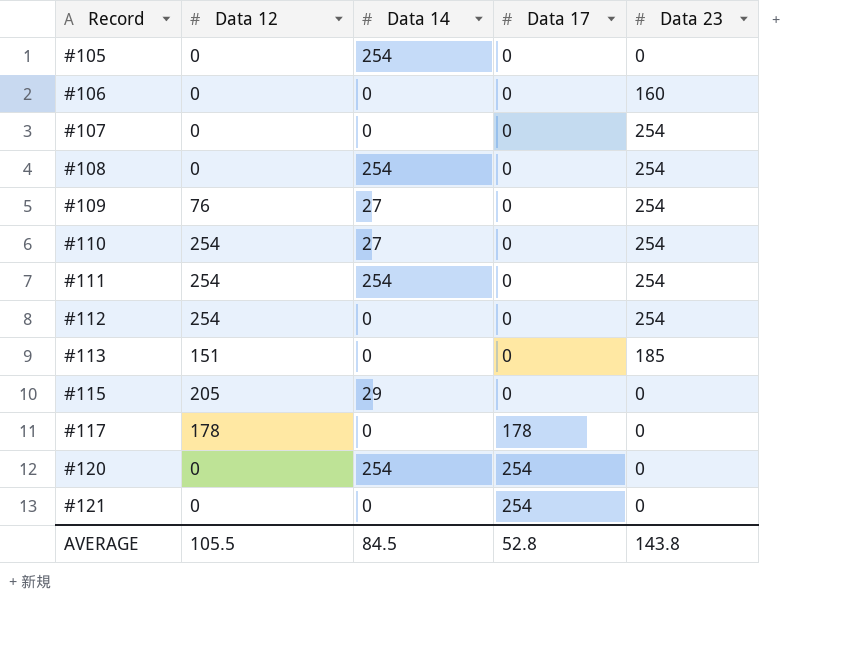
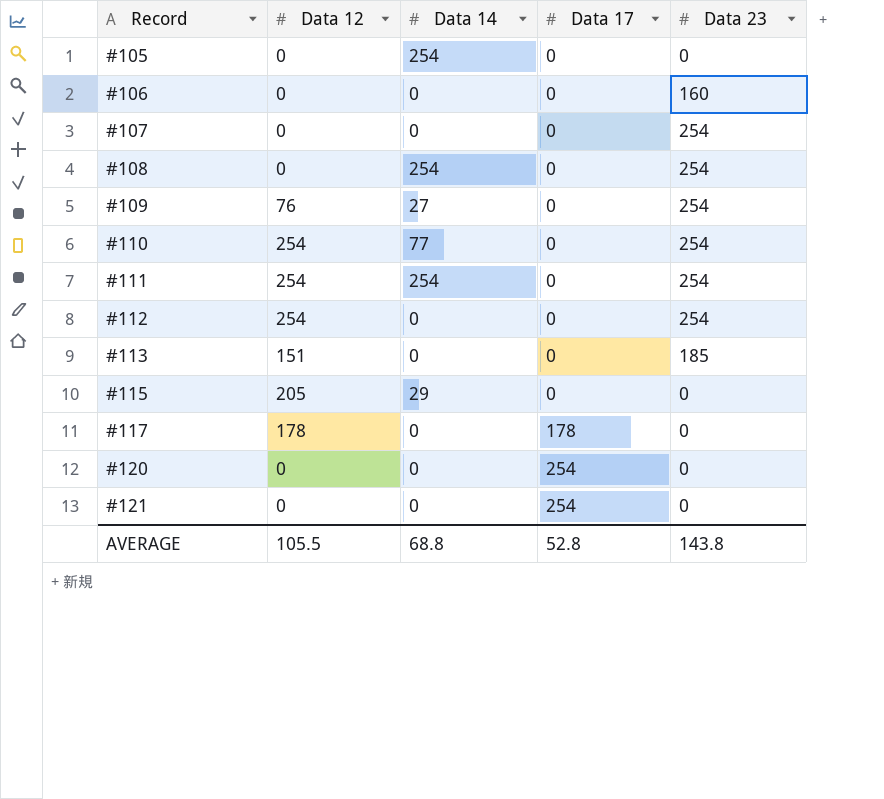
#110 | Data 14: 27 -> 77
#120 | Data 14: 254 -> 0
AVERAGE | Data 14: 84.5 -> 68.8

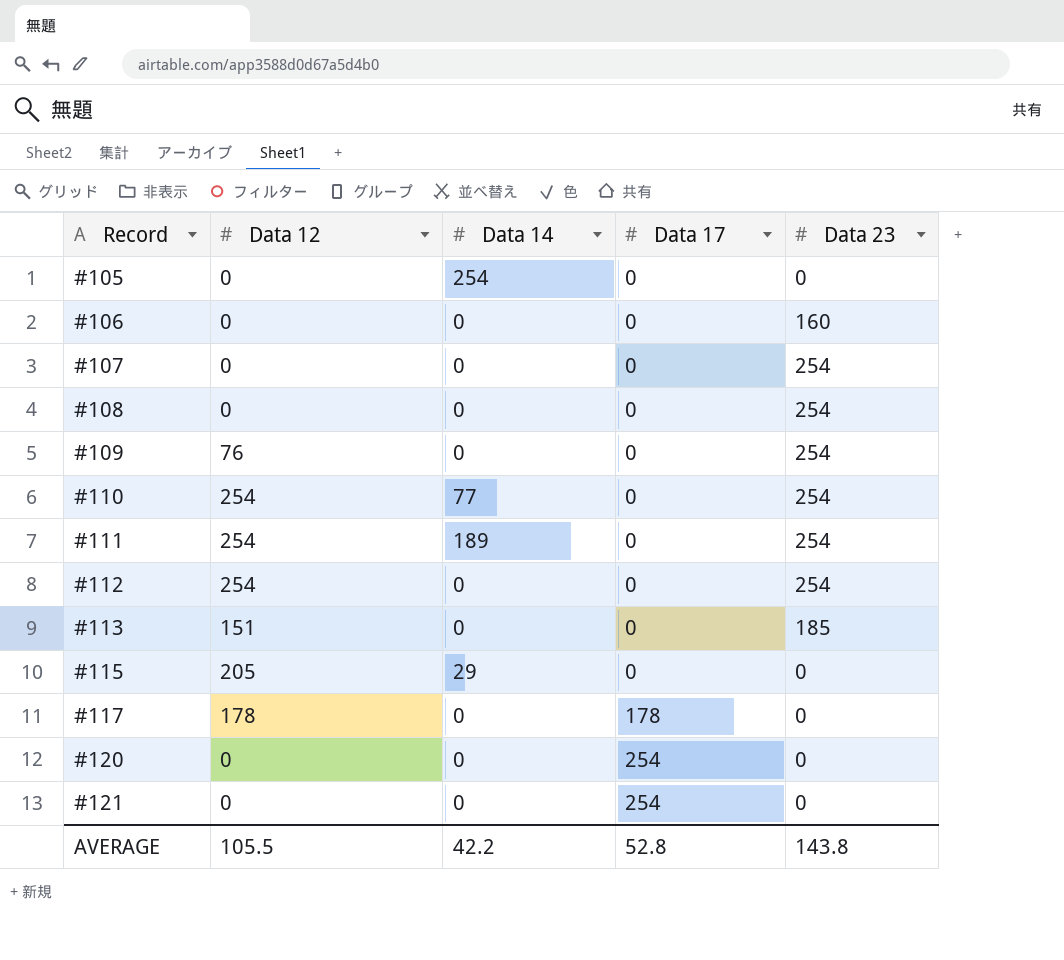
#108 | Data 14: 254 -> 0
#109 | Data 14: 27 -> 0
#111 | Data 14: 254 -> 189
AVERAGE | Data 14: 68.8 -> 42.2

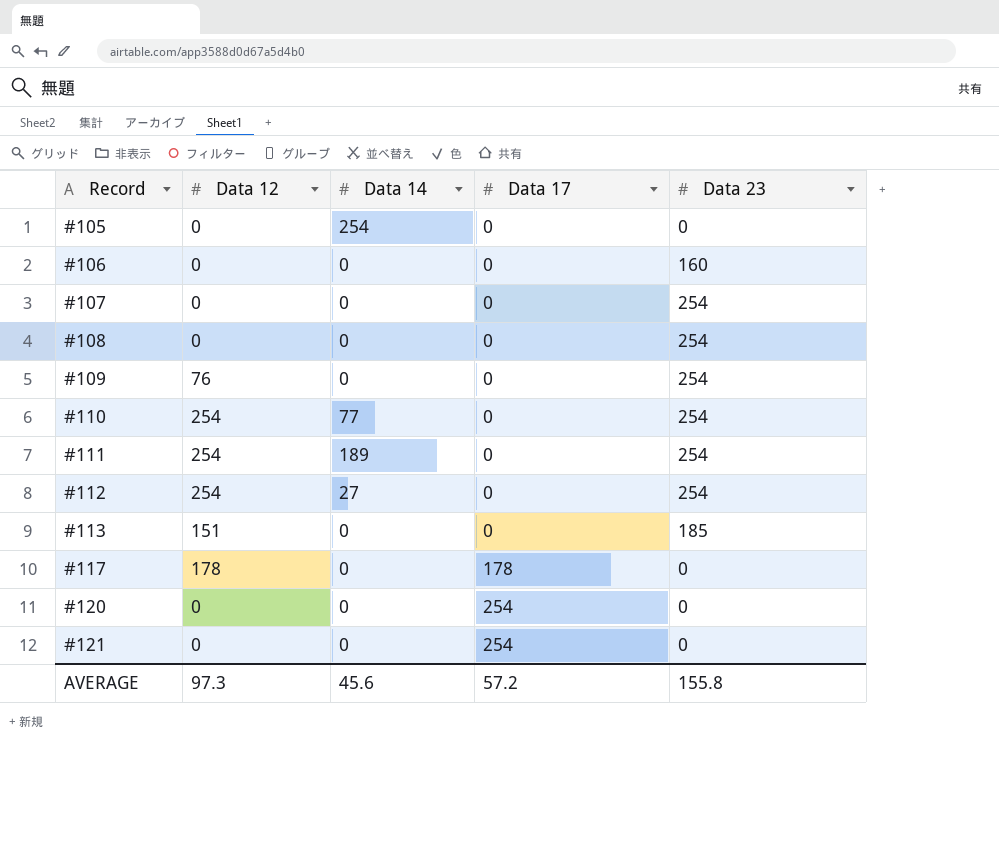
row #115: 205 | 29 | 0 | 0 -> none
#112 | Data 14: 0 -> 27
AVERAGE | Data 12: 105.5 -> 97.3
AVERAGE | Data 14: 42.2 -> 45.6
AVERAGE | Data 17: 52.8 -> 57.2
AVERAGE | Data 23: 143.8 -> 155.8

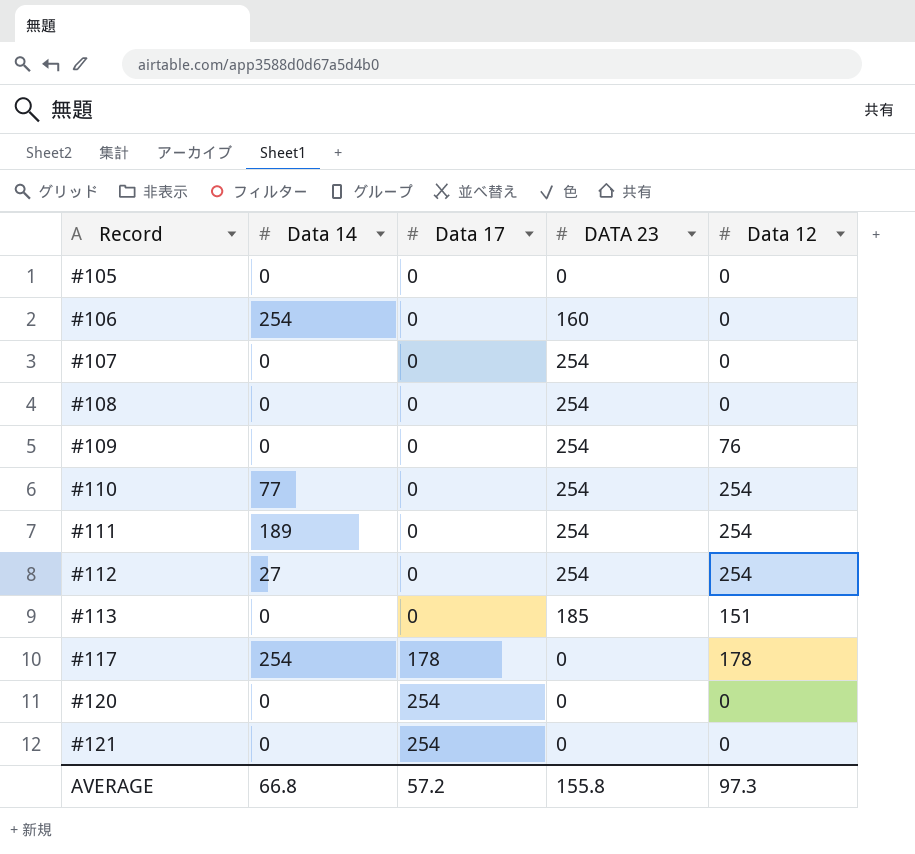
column name: Data 23 -> DATA 23
column Data 12 | position: 2 -> 5
#105 | Data 14: 254 -> 0
#106 | Data 14: 0 -> 254
#117 | Data 14: 0 -> 254
AVERAGE | Data 14: 45.6 -> 66.8

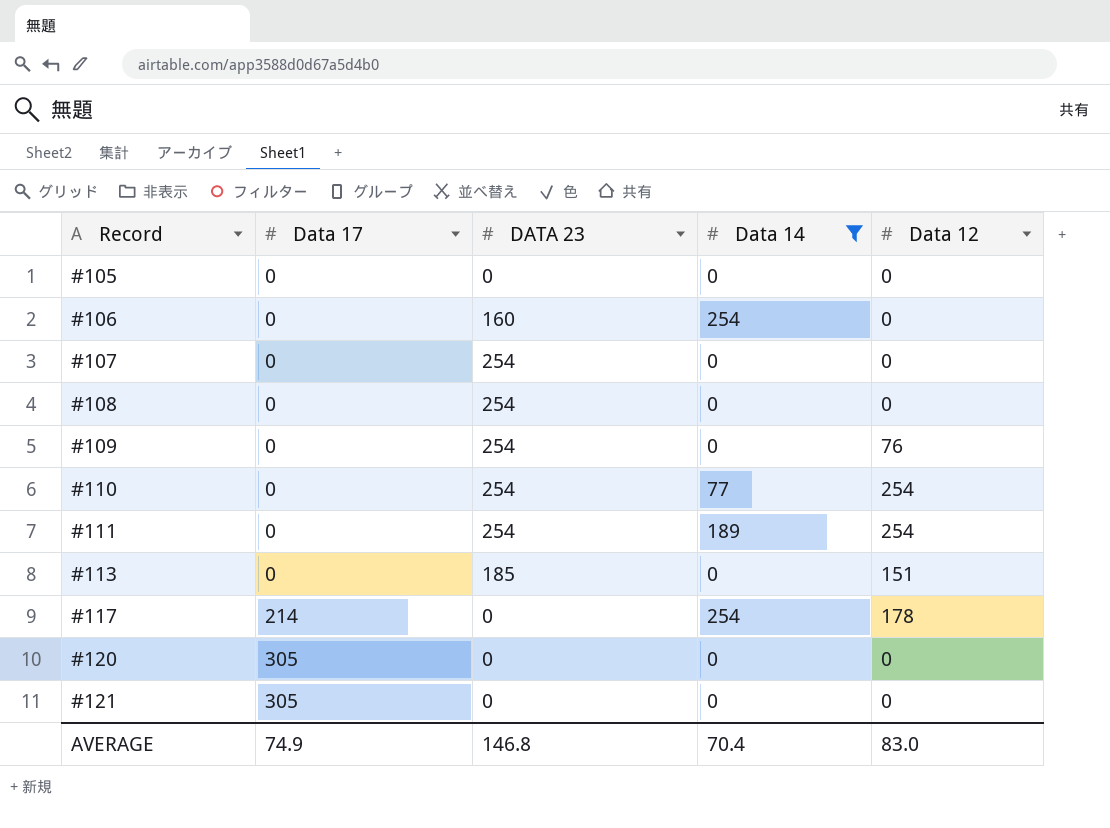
filter: none -> Data 14 != 27
column Data 14 | position: 2 -> 4
#117 | Data 17: 178 -> 214
#120 | Data 17: 254 -> 305
#121 | Data 17: 254 -> 305
AVERAGE | Data 17: 57.2 -> 74.9
AVERAGE | DATA 23: 155.8 -> 146.8
AVERAGE | Data 14: 66.8 -> 70.4
AVERAGE | Data 12: 97.3 -> 83.0

